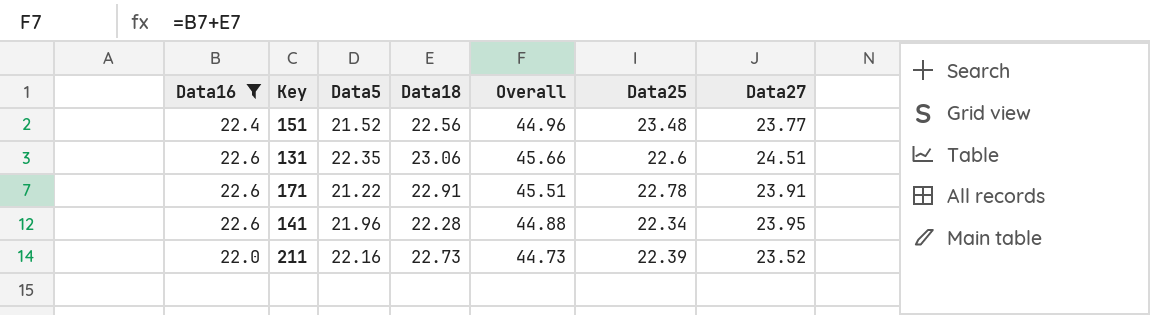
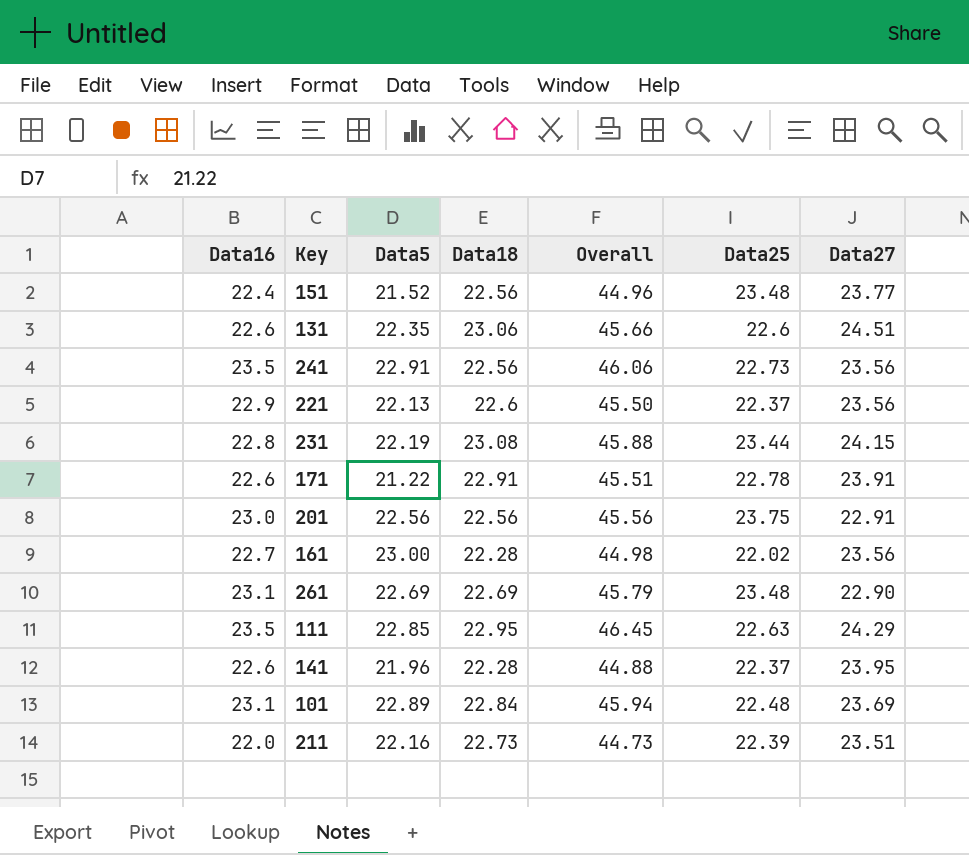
filter: Data16 <= 22.6 -> none
141 | Data25: 22.34 -> 22.37
211 | Data27: 23.52 -> 23.51

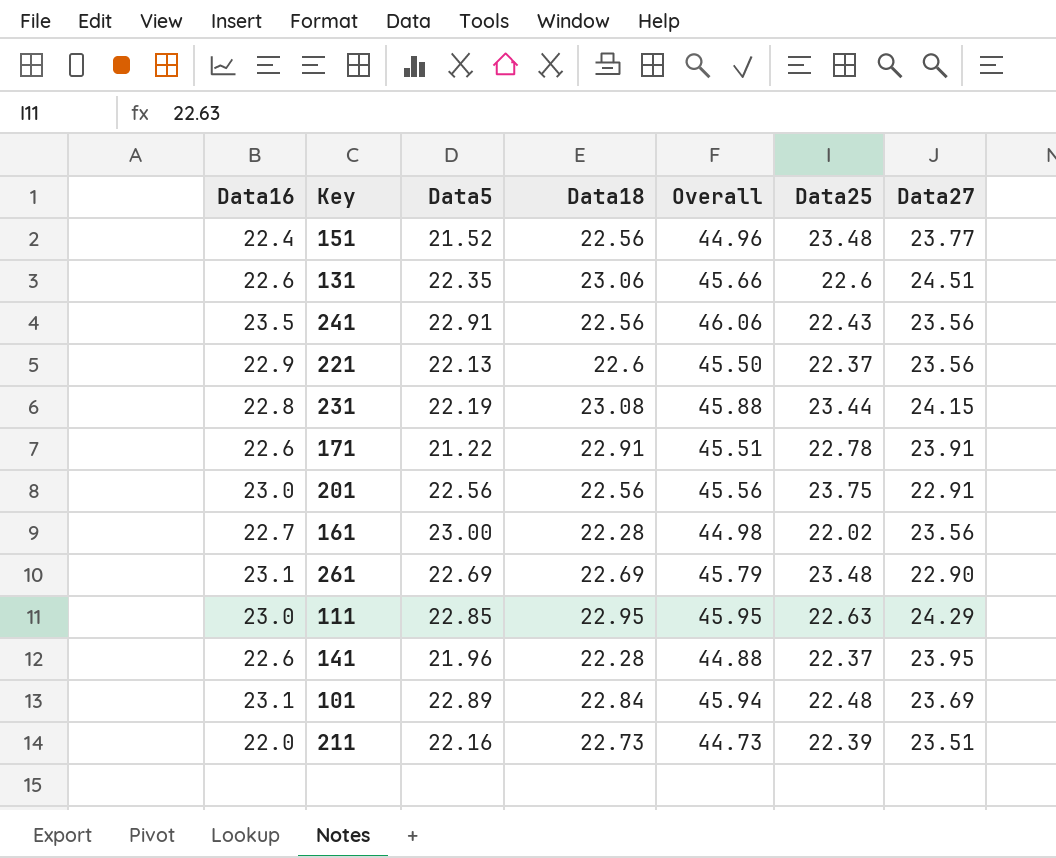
241 | Data25: 22.73 -> 22.43
111 | Data16: 23.5 -> 23.0
111 | Overall: 46.45 -> 45.95

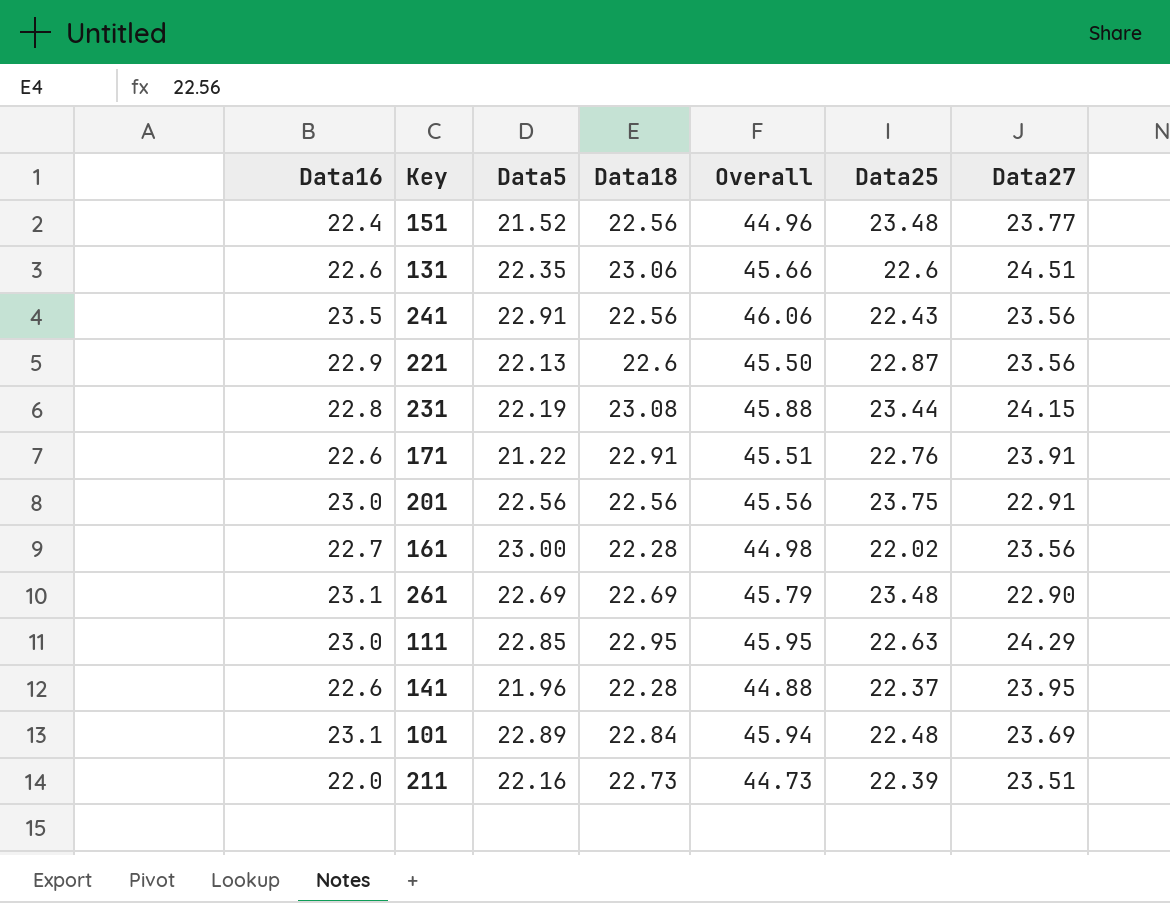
221 | Data25: 22.37 -> 22.87
171 | Data25: 22.78 -> 22.76

